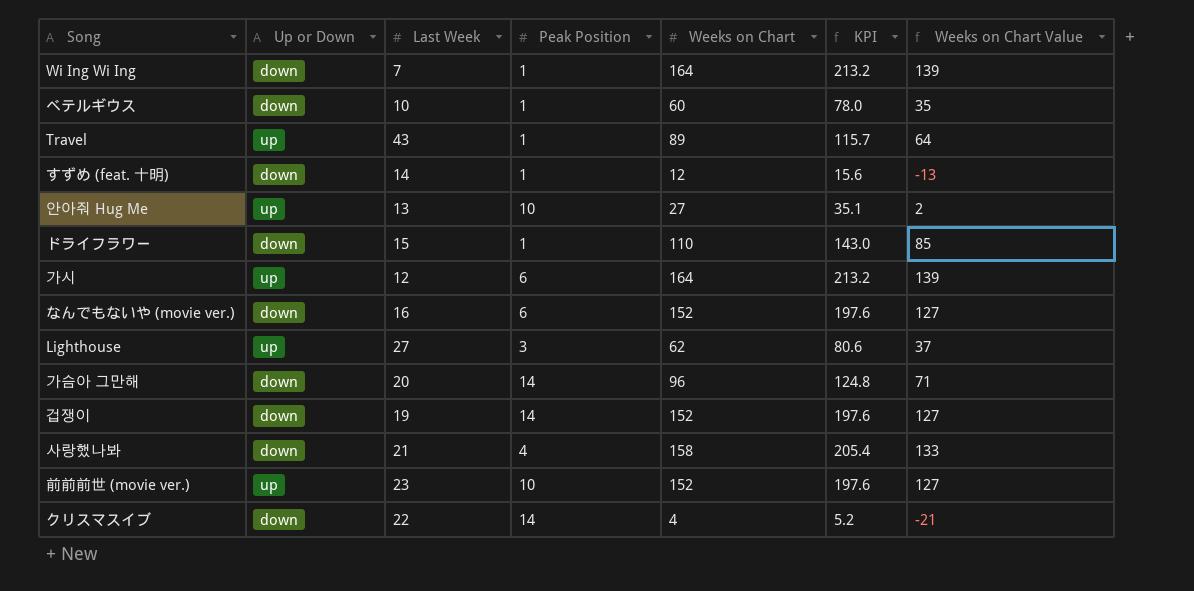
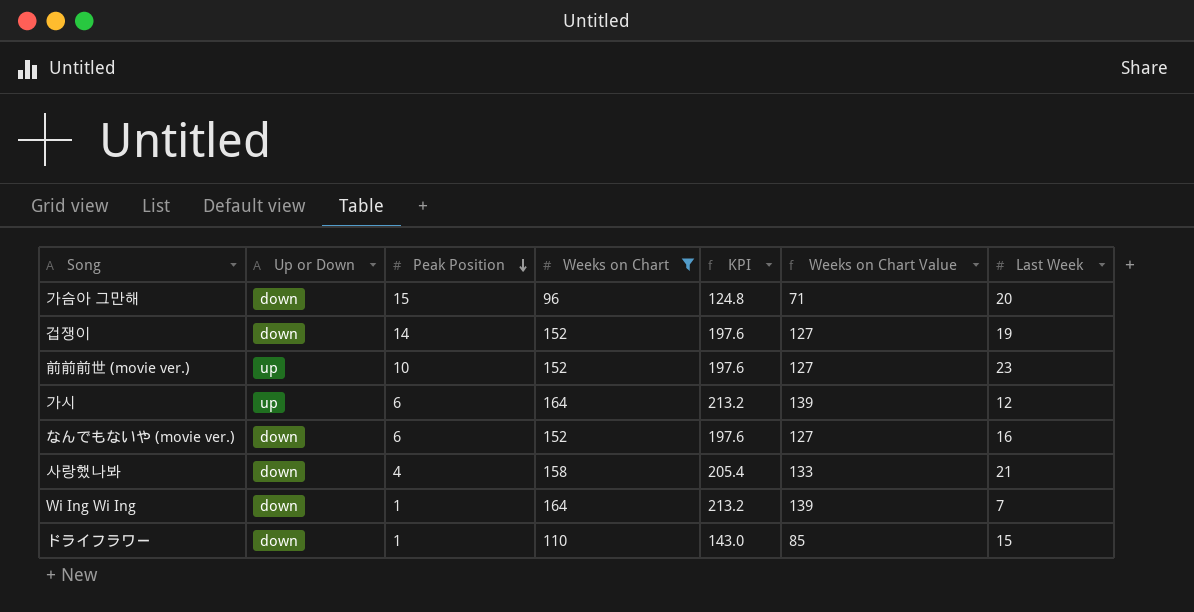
filter: none -> Weeks on Chart >= 96
row order: none -> Peak Position descending
column Last Week | position: 3 -> 7
가슴아 그만해 | Peak Position: 14 -> 15

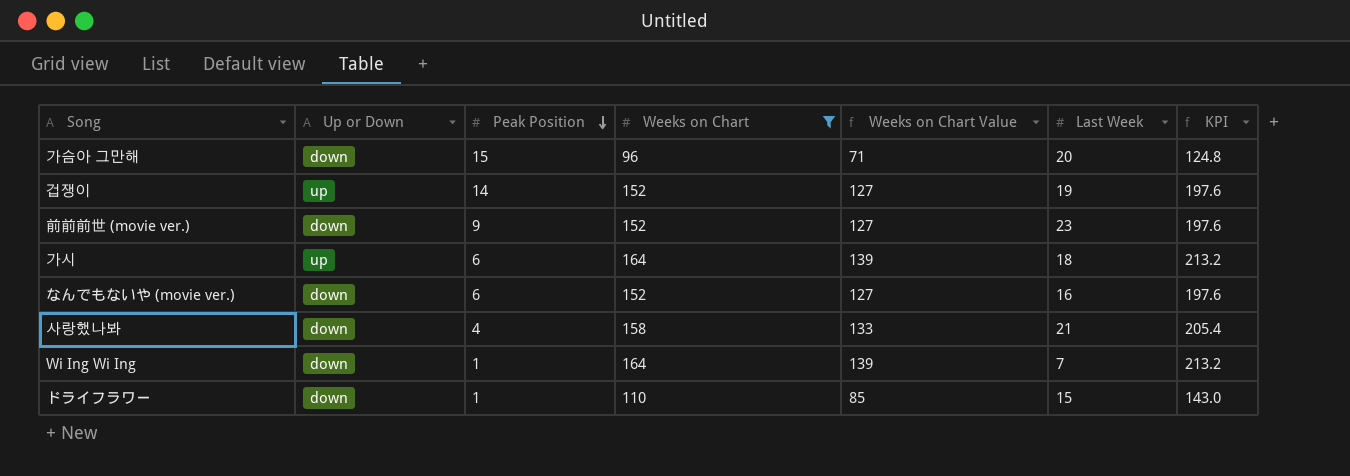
column KPI | position: 5 -> 7
겁쟁이 | Up or Down: down -> up
前前前世 (movie ver.) | Up or Down: up -> down
前前前世 (movie ver.) | Peak Position: 10 -> 9
가시 | Last Week: 12 -> 18

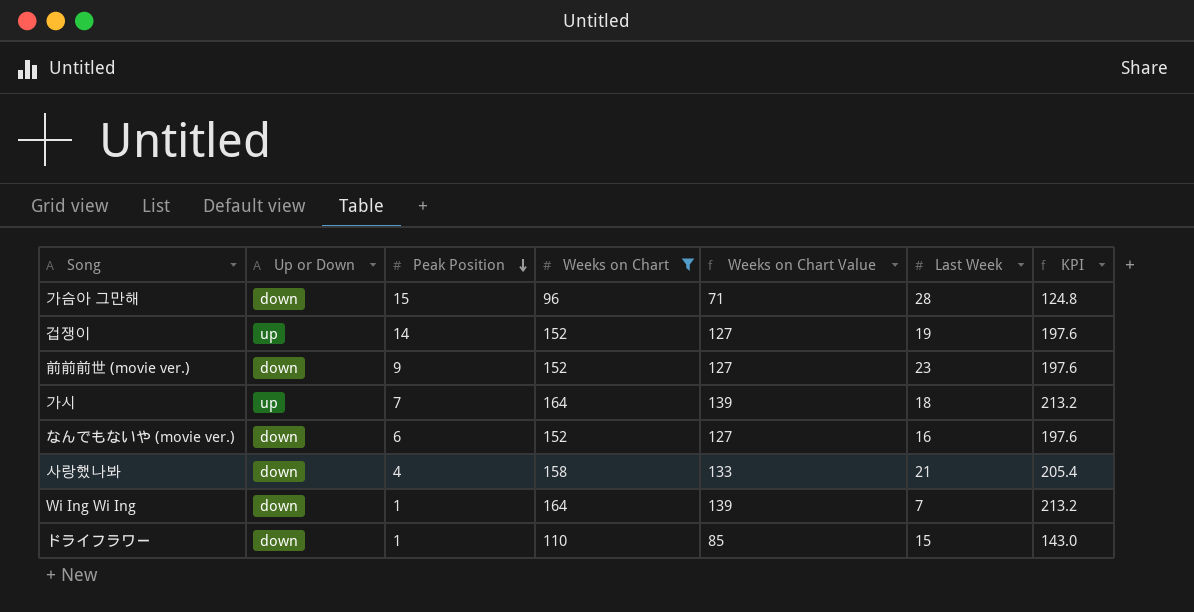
가슴아 그만해 | Last Week: 20 -> 28
가시 | Peak Position: 6 -> 7

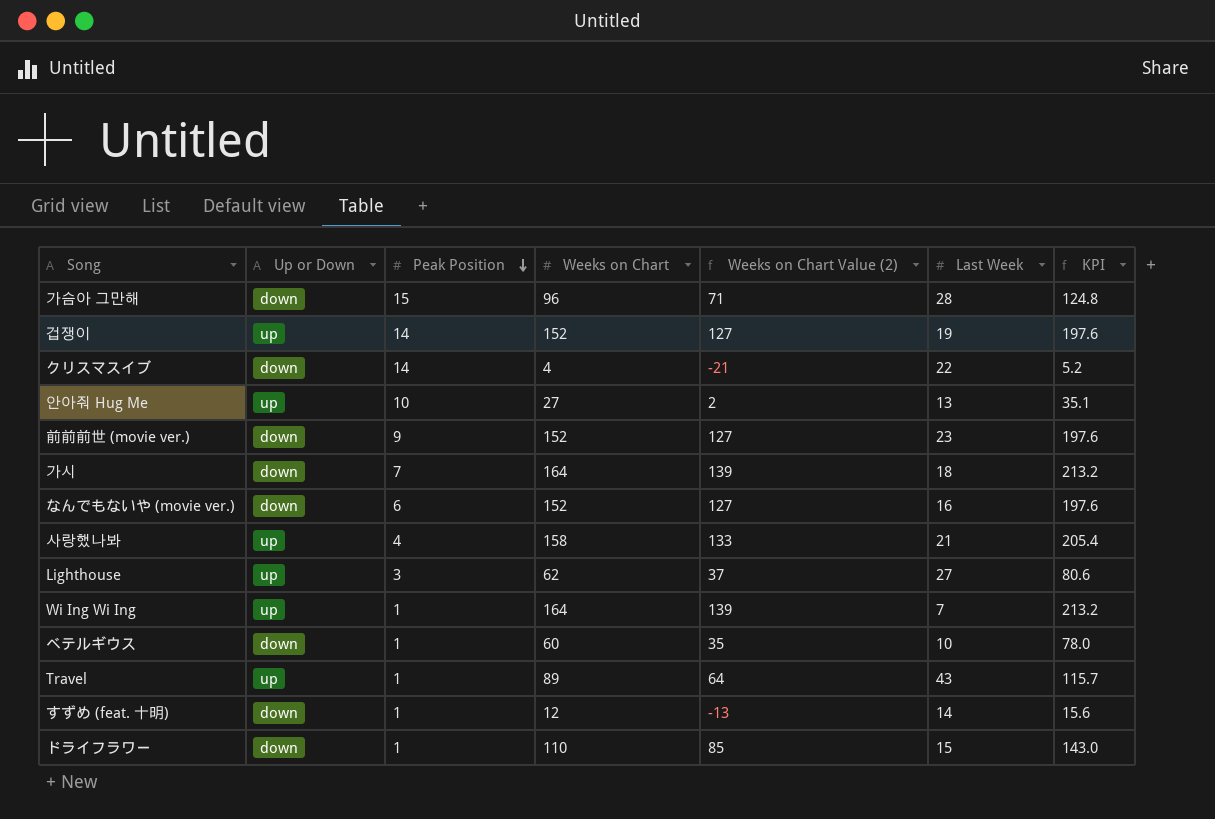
filter: Weeks on Chart >= 96 -> none
column name: Weeks on Chart Value -> Weeks on Chart Value (2)
가시 | Up or Down: up -> down
사랑했나봐 | Up or Down: down -> up
Wi Ing Wi Ing | Up or Down: down -> up

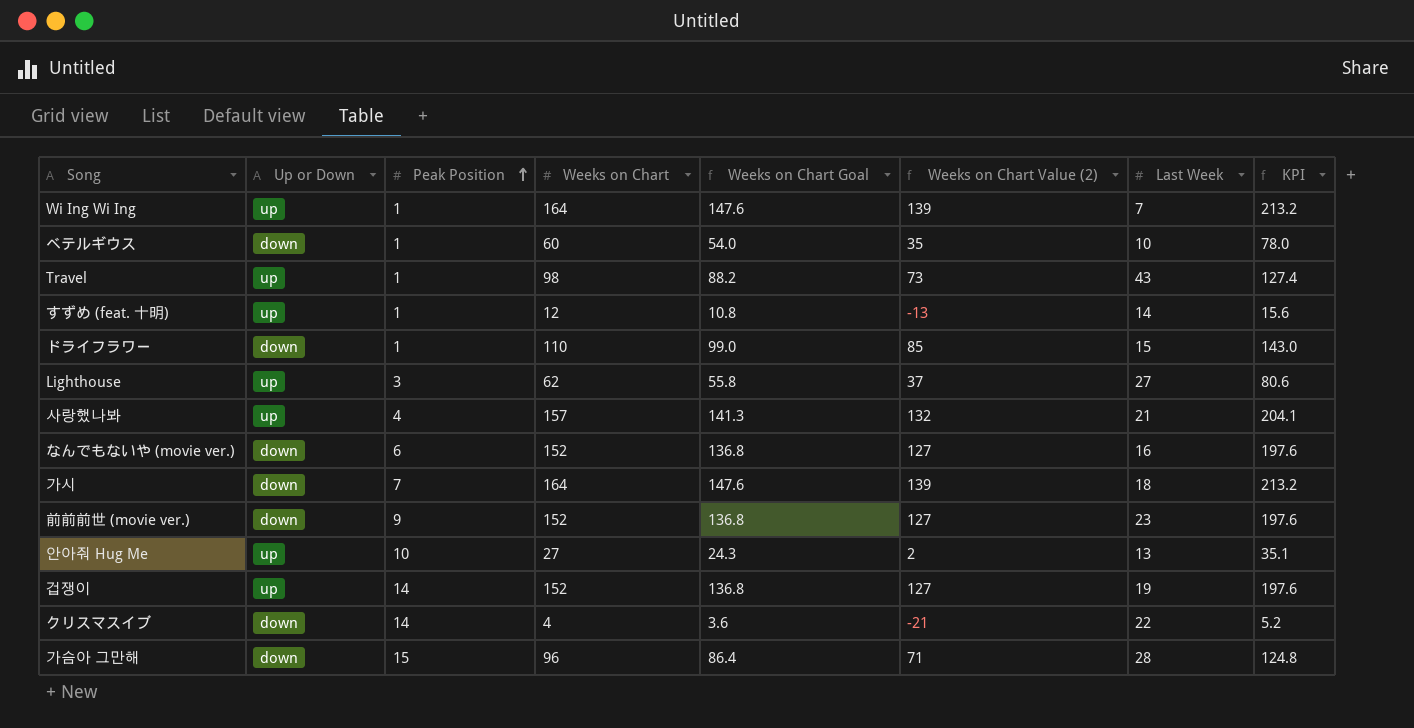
row order: Peak Position descending -> Peak Position ascending
column Weeks on Chart Goal | formula: none -> [Weeks on Chart] * 0.9
Travel | Weeks on Chart: 89 -> 98
Travel | Weeks on Chart Value (2): 64 -> 73
Travel | KPI: 115.7 -> 127.4
すずめ (feat. 十明) | Up or Down: down -> up
사랑했나봐 | Weeks on Chart: 158 -> 157
사랑했나봐 | Weeks on Chart Value (2): 133 -> 132
사랑했나봐 | KPI: 205.4 -> 204.1

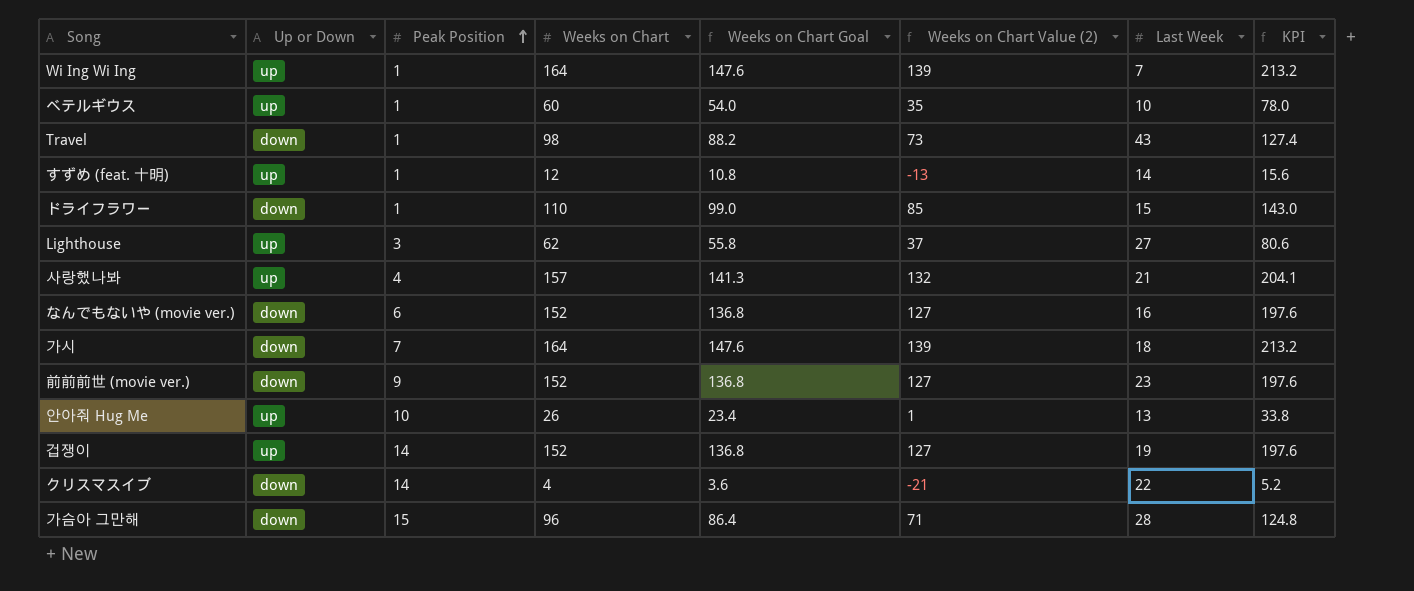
ベテルギウス | Up or Down: down -> up
Travel | Up or Down: up -> down
안아줘 Hug Me | Weeks on Chart: 27 -> 26
안아줘 Hug Me | Weeks on Chart Goal: 24.3 -> 23.4
안아줘 Hug Me | Weeks on Chart Value (2): 2 -> 1
안아줘 Hug Me | KPI: 35.1 -> 33.8

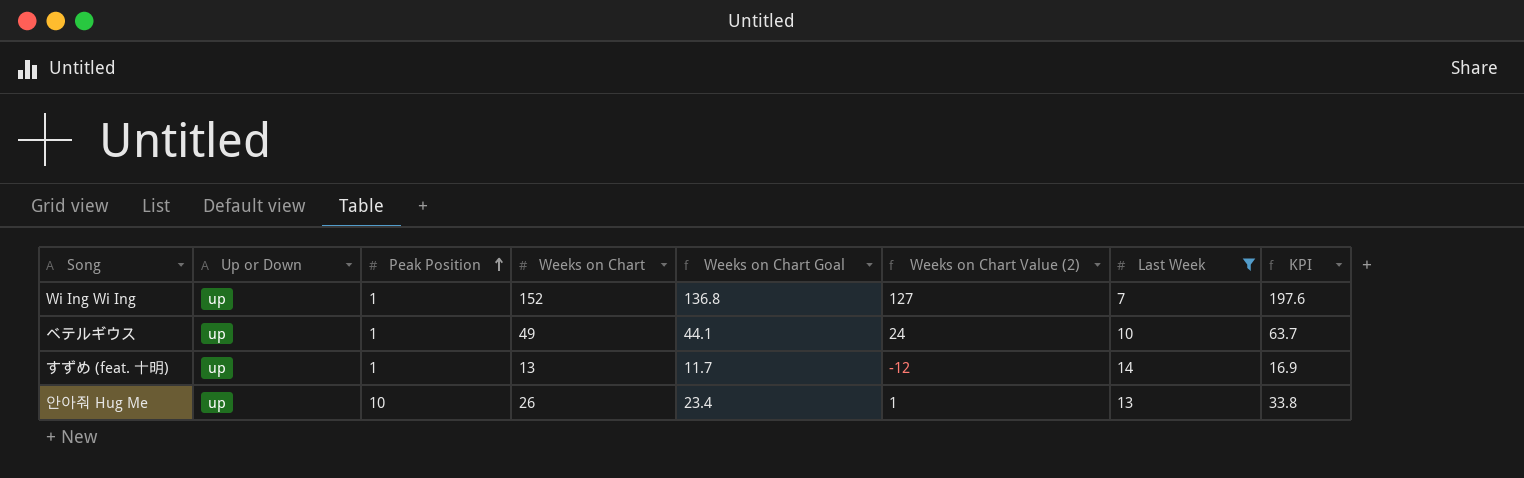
filter: none -> Last Week <= 14
Wi Ing Wi Ing | Weeks on Chart: 164 -> 152
Wi Ing Wi Ing | Weeks on Chart Goal: 147.6 -> 136.8
Wi Ing Wi Ing | Weeks on Chart Value (2): 139 -> 127
Wi Ing Wi Ing | KPI: 213.2 -> 197.6
ベテルギウス | Weeks on Chart: 60 -> 49
ベテルギウス | Weeks on Chart Goal: 54.0 -> 44.1
ベテルギウス | Weeks on Chart Value (2): 35 -> 24
ベテルギウス | KPI: 78.0 -> 63.7
すずめ (feat. 十明) | Weeks on Chart: 12 -> 13
すずめ (feat. 十明) | Weeks on Chart Goal: 10.8 -> 11.7
すずめ (feat. 十明) | Weeks on Chart Value (2): -13 -> -12
すずめ (feat. 十明) | KPI: 15.6 -> 16.9

